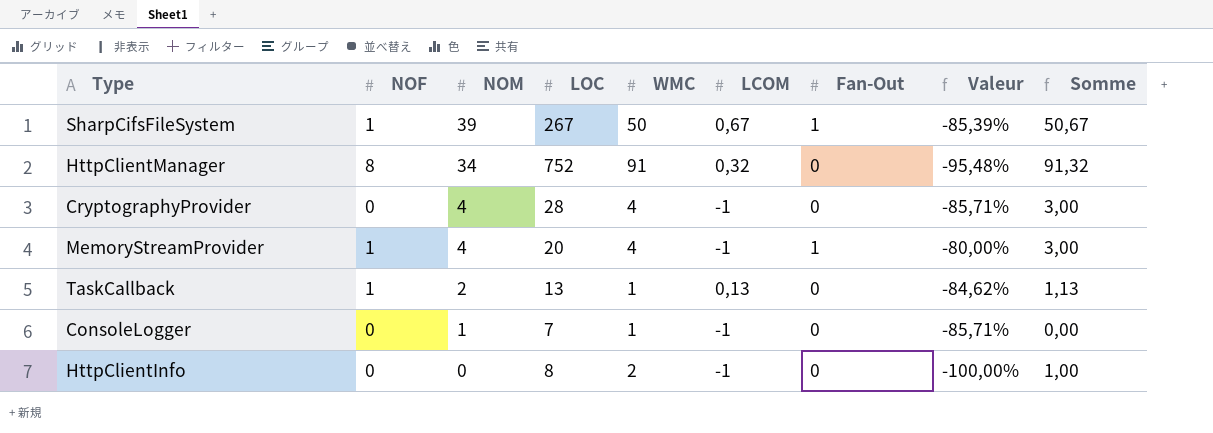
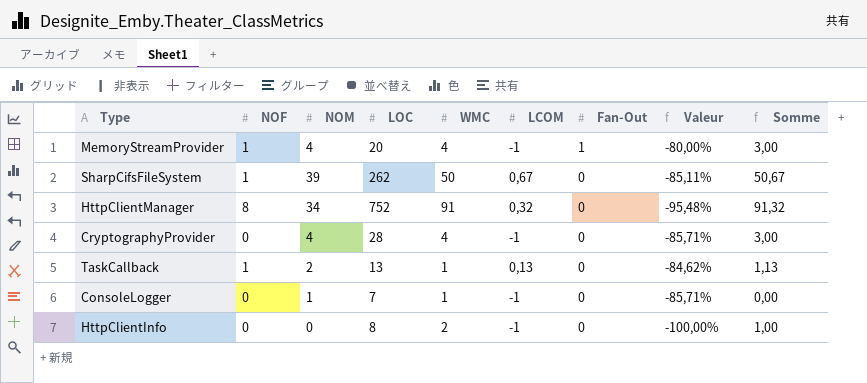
row order: NOM descending -> Fan-Out descending
SharpCifsFileSystem | LOC: 267 -> 262
SharpCifsFileSystem | Fan-Out: 1 -> 0
SharpCifsFileSystem | Valeur: -85,39% -> -85,11%

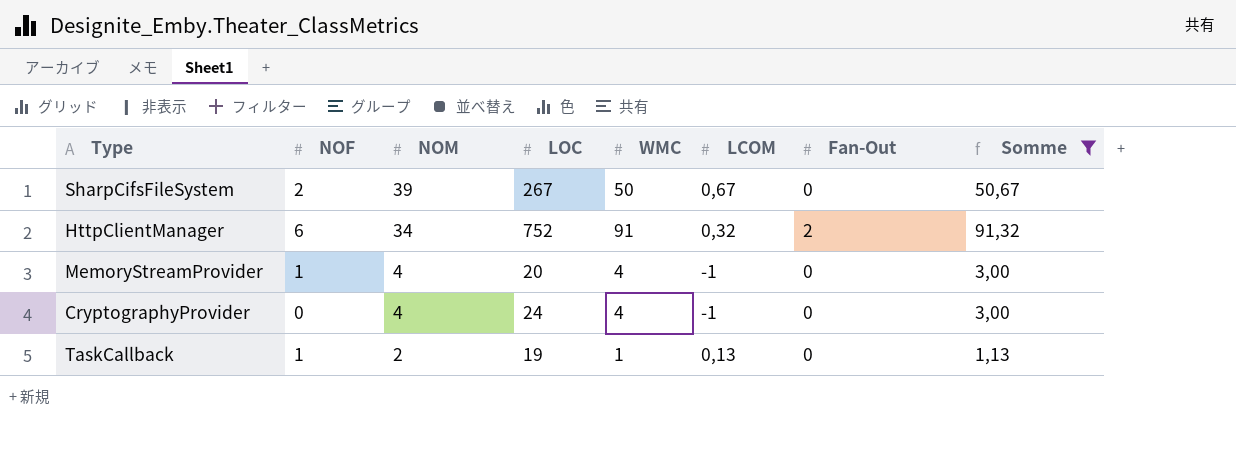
filter: none -> Somme >= 1,13
row order: Fan-Out descending -> NOM descending
column Valeur | formula: ([NOM] - [LOC]) / [LOC] -> none
SharpCifsFileSystem | NOF: 1 -> 2
SharpCifsFileSystem | LOC: 262 -> 267
HttpClientManager | NOF: 8 -> 6
HttpClientManager | Fan-Out: 0 -> 2
MemoryStreamProvider | Fan-Out: 1 -> 0
CryptographyProvider | LOC: 28 -> 24
TaskCallback | LOC: 13 -> 19

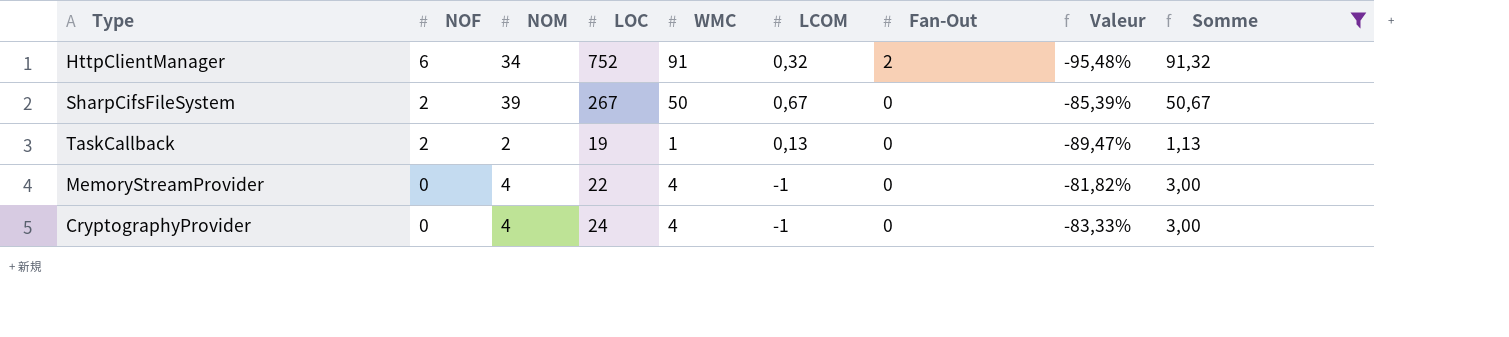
row order: NOM descending -> NOF descending
column Valeur | formula: none -> ([NOM] - [LOC]) / [LOC]
TaskCallback | NOF: 1 -> 2
MemoryStreamProvider | NOF: 1 -> 0
MemoryStreamProvider | LOC: 20 -> 22

